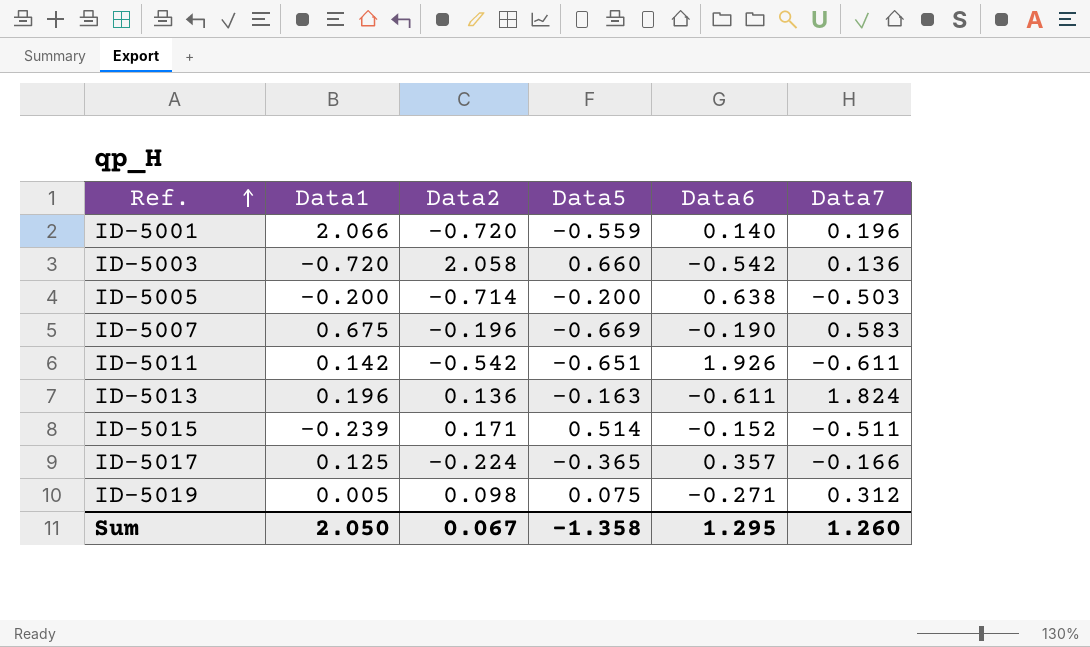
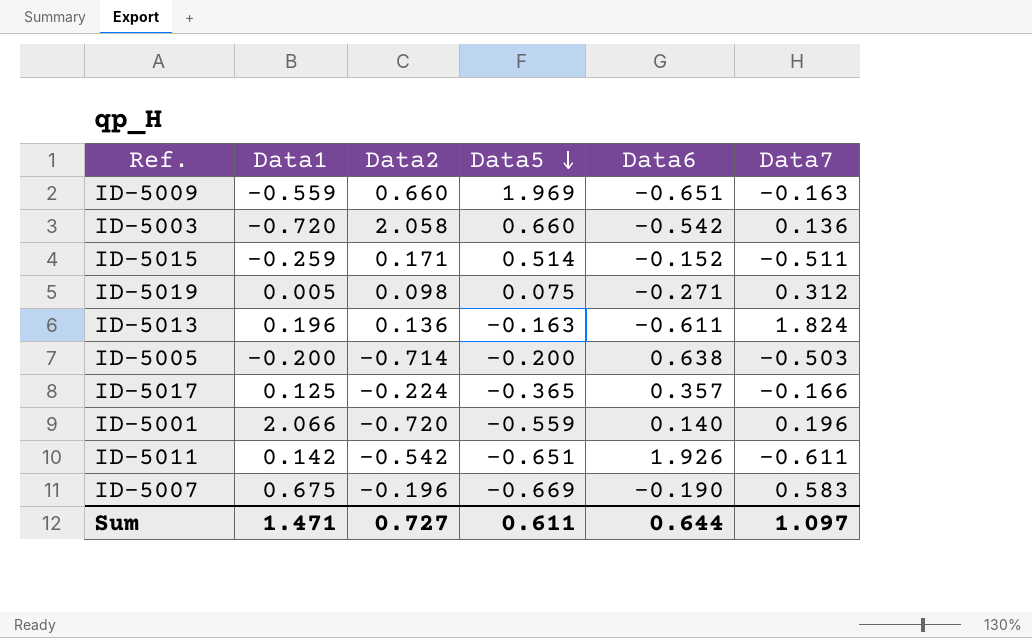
row order: Ref. ascending -> Data5 descending
row ID-5009: none -> -0.559 | 0.660 | 1.969 | -0.651 | -0.163
ID-5015 | Data1: -0.239 -> -0.259
Sum | Data1: 2.050 -> 1.471
Sum | Data2: 0.067 -> 0.727
Sum | Data5: -1.358 -> 0.611
Sum | Data6: 1.295 -> 0.644
Sum | Data7: 1.260 -> 1.097

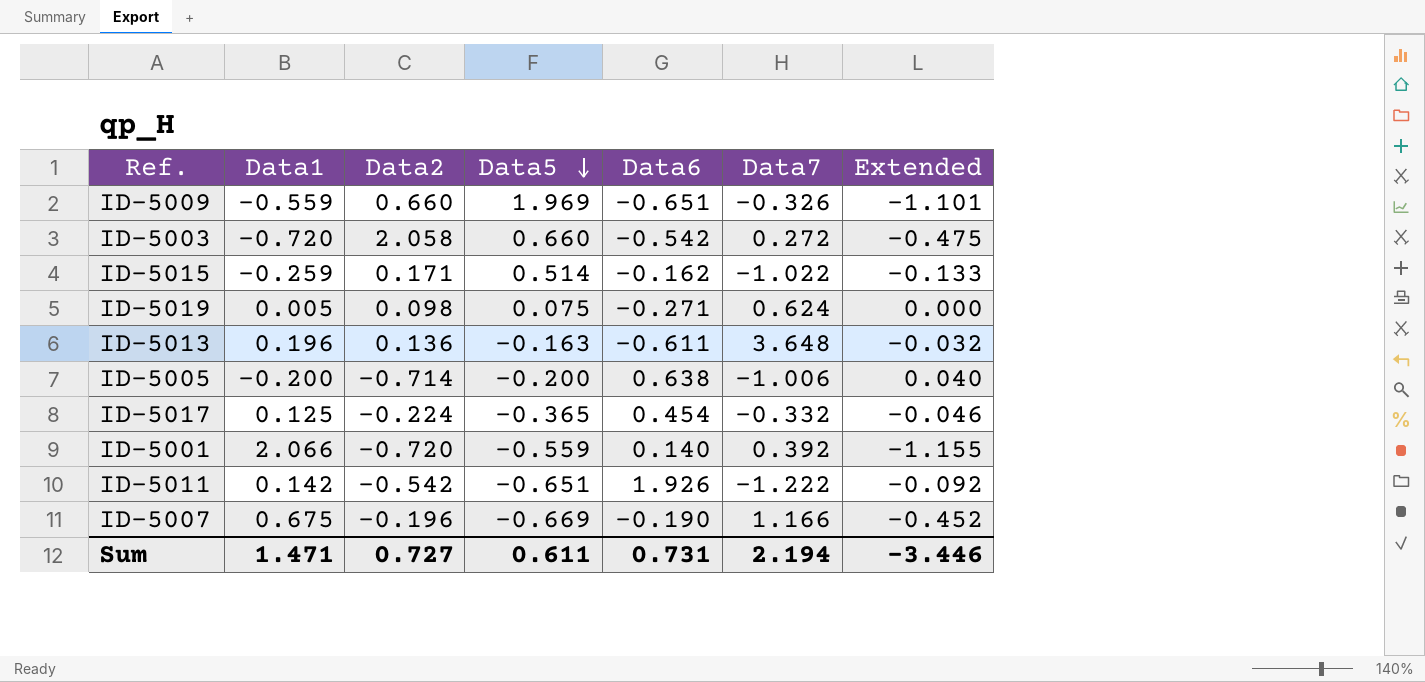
column Extended | formula: none -> [Data1] * [Data5]
ID-5009 | Data7: -0.163 -> -0.326
ID-5003 | Data7: 0.136 -> 0.272
ID-5015 | Data6: -0.152 -> -0.162
ID-5015 | Data7: -0.511 -> -1.022
ID-5019 | Data7: 0.312 -> 0.624
ID-5013 | Data7: 1.824 -> 3.648
ID-5005 | Data7: -0.503 -> -1.006
ID-5017 | Data6: 0.357 -> 0.454
ID-5017 | Data7: -0.166 -> -0.332
ID-5001 | Data7: 0.196 -> 0.392
ID-5011 | Data7: -0.611 -> -1.222
ID-5007 | Data7: 0.583 -> 1.166
Sum | Data6: 0.644 -> 0.731
Sum | Data7: 1.097 -> 2.194

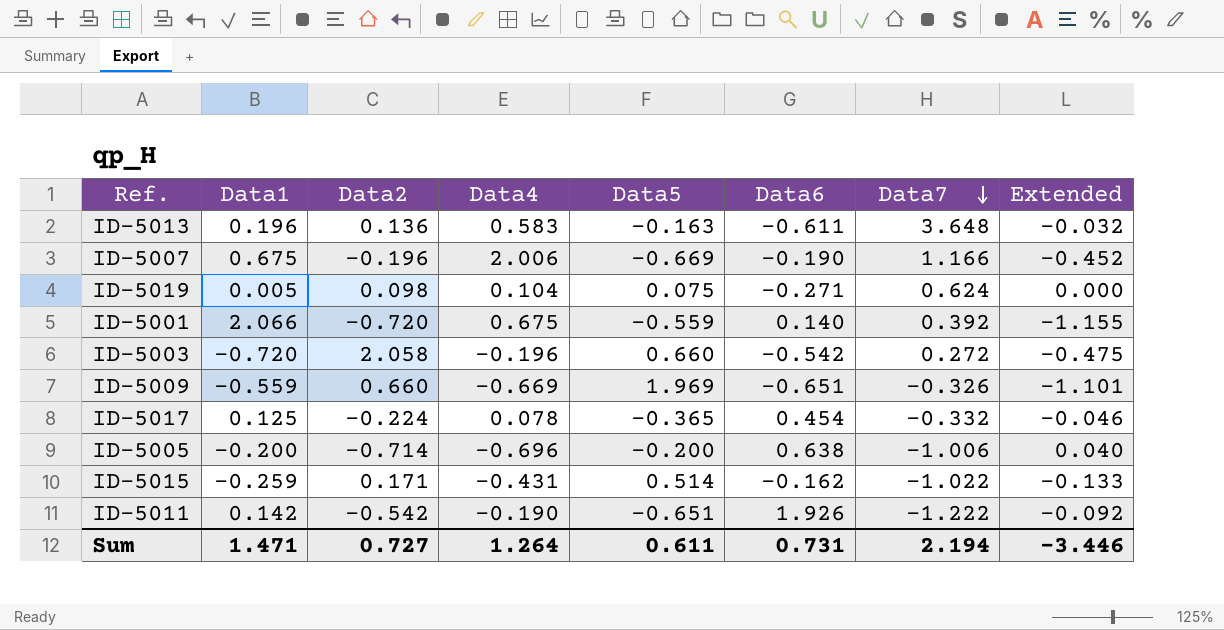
row order: Data5 descending -> Data7 descending
column Data4 | position: none -> 4

